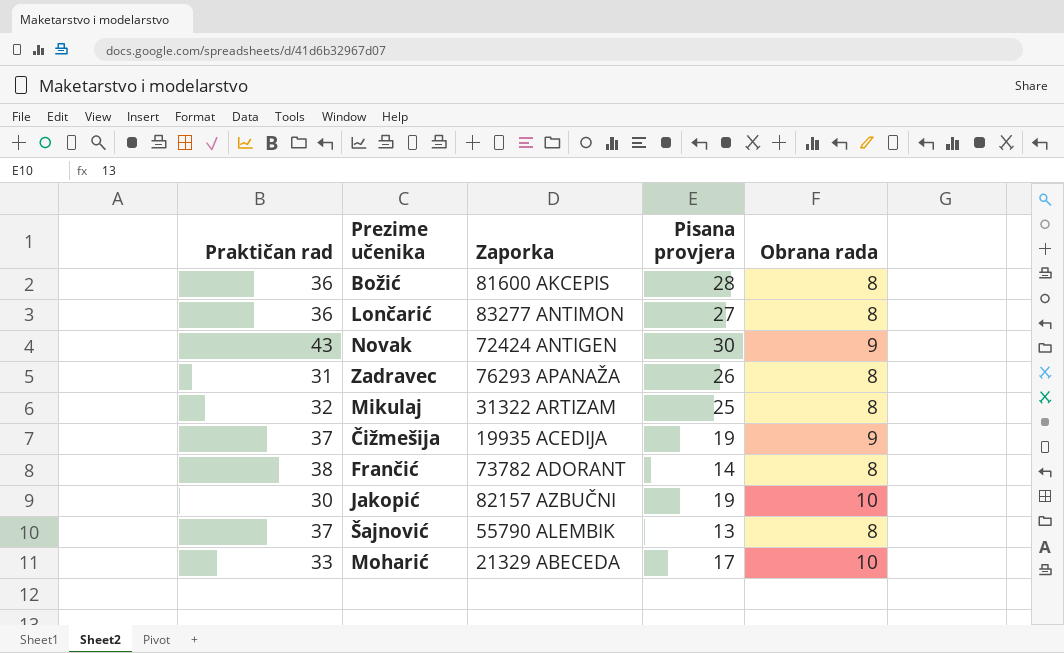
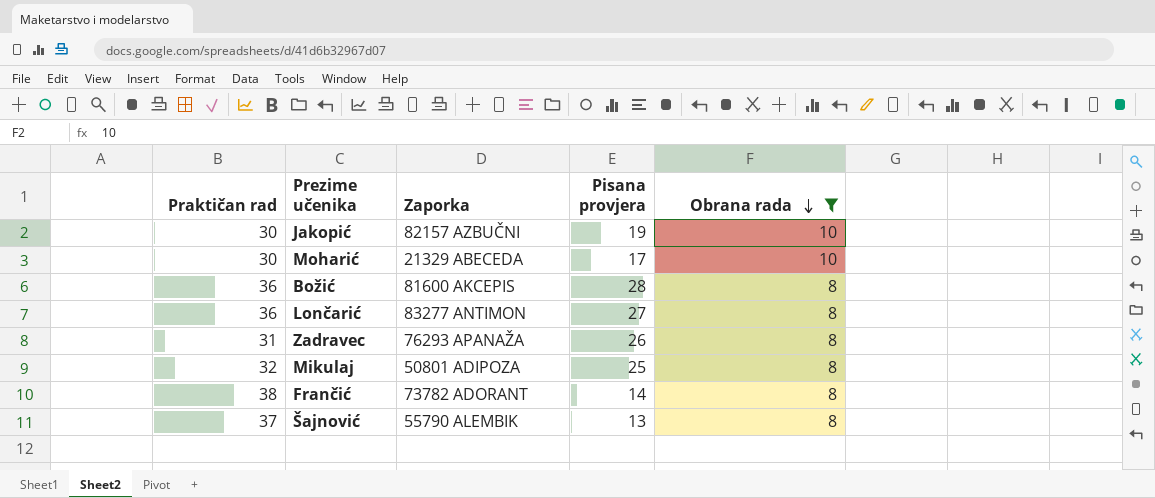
filter: none -> Obrana rada != 9
row order: none -> Obrana rada descending
Moharić | Praktičan rad: 33 -> 30
Mikulaj | Zaporka: 31322 ARTIZAM -> 50801 ADIPOZA

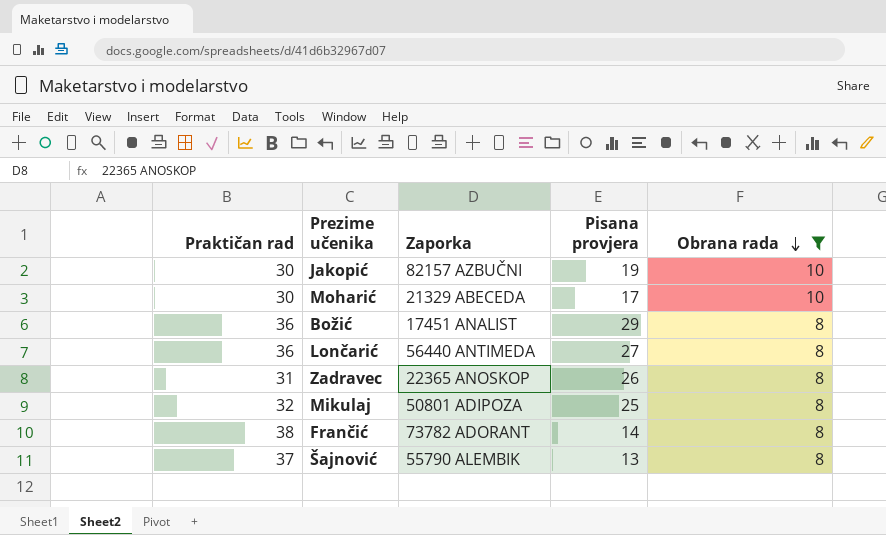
Božić | Zaporka: 81600 AKCEPIS -> 17451 ANALIST
Božić | Pisana provjera: 28 -> 29
Lončarić | Zaporka: 83277 ANTIMON -> 56440 ANTIMEDA
Zadravec | Zaporka: 76293 APANAŽA -> 22365 ANOSKOP

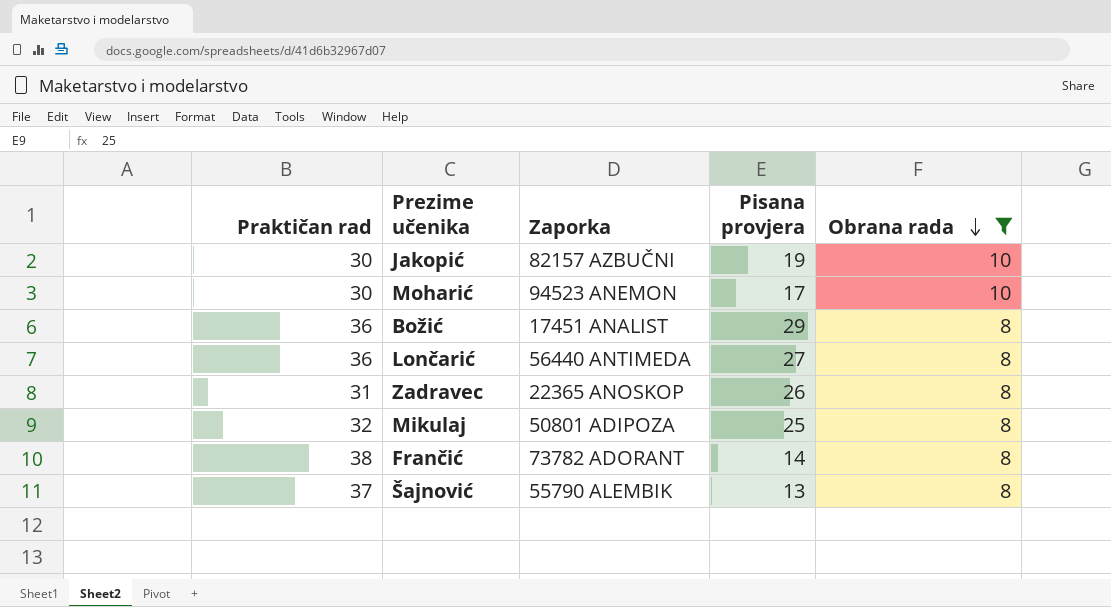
Moharić | Zaporka: 21329 ABECEDA -> 94523 ANEMON

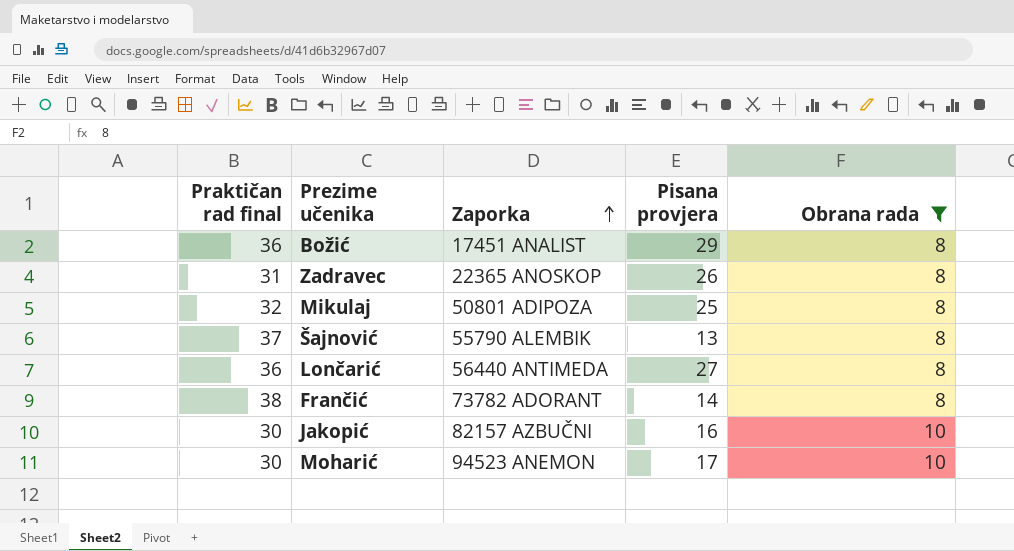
row order: Obrana rada descending -> Zaporka ascending
column name: Praktičan rad -> Praktičan rad final
Jakopić | Pisana provjera: 19 -> 16

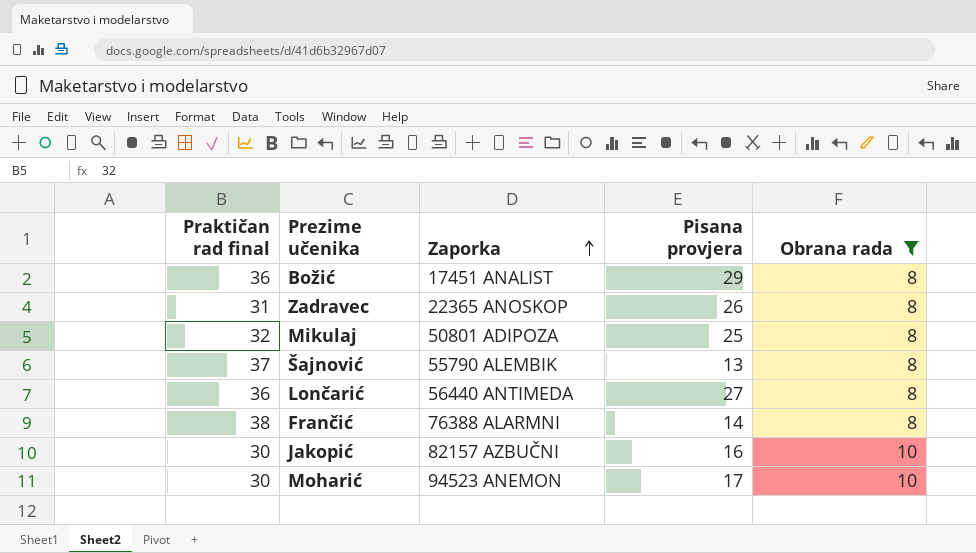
Frančić | Zaporka: 73782 ADORANT -> 76388 ALARMNI

